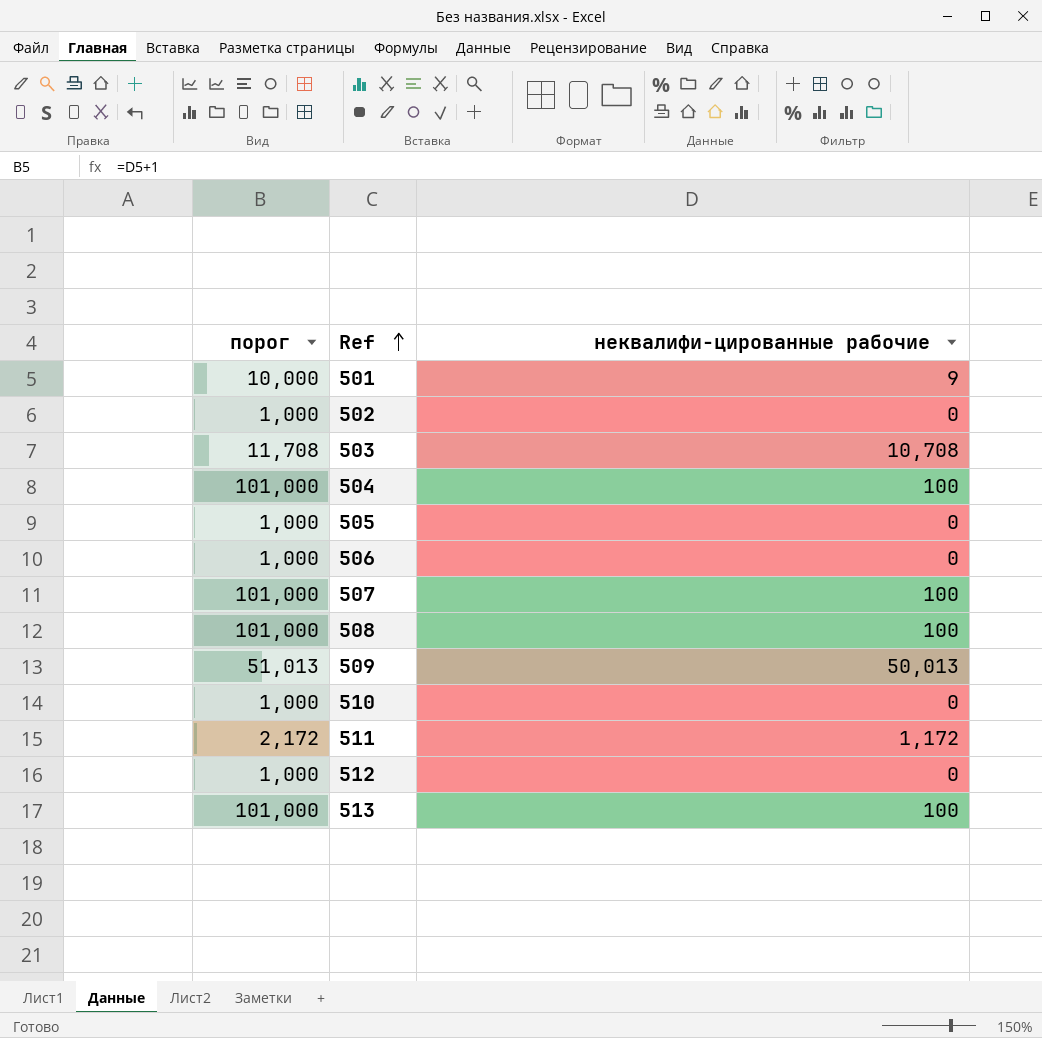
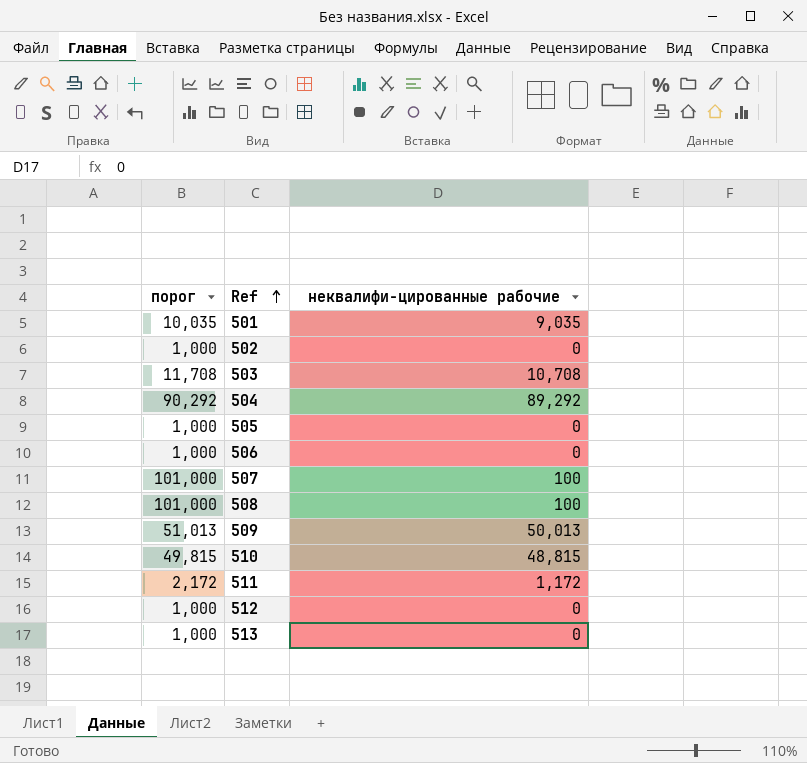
501 | порог: 10,000 -> 10,035
501 | неквалифи-цированные рабочие: 9 -> 9,035
504 | порог: 101,000 -> 90,292
504 | неквалифи-цированные рабочие: 100 -> 89,292
510 | порог: 1,000 -> 49,815
510 | неквалифи-цированные рабочие: 0 -> 48,815
513 | порог: 101,000 -> 1,000
513 | неквалифи-цированные рабочие: 100 -> 0

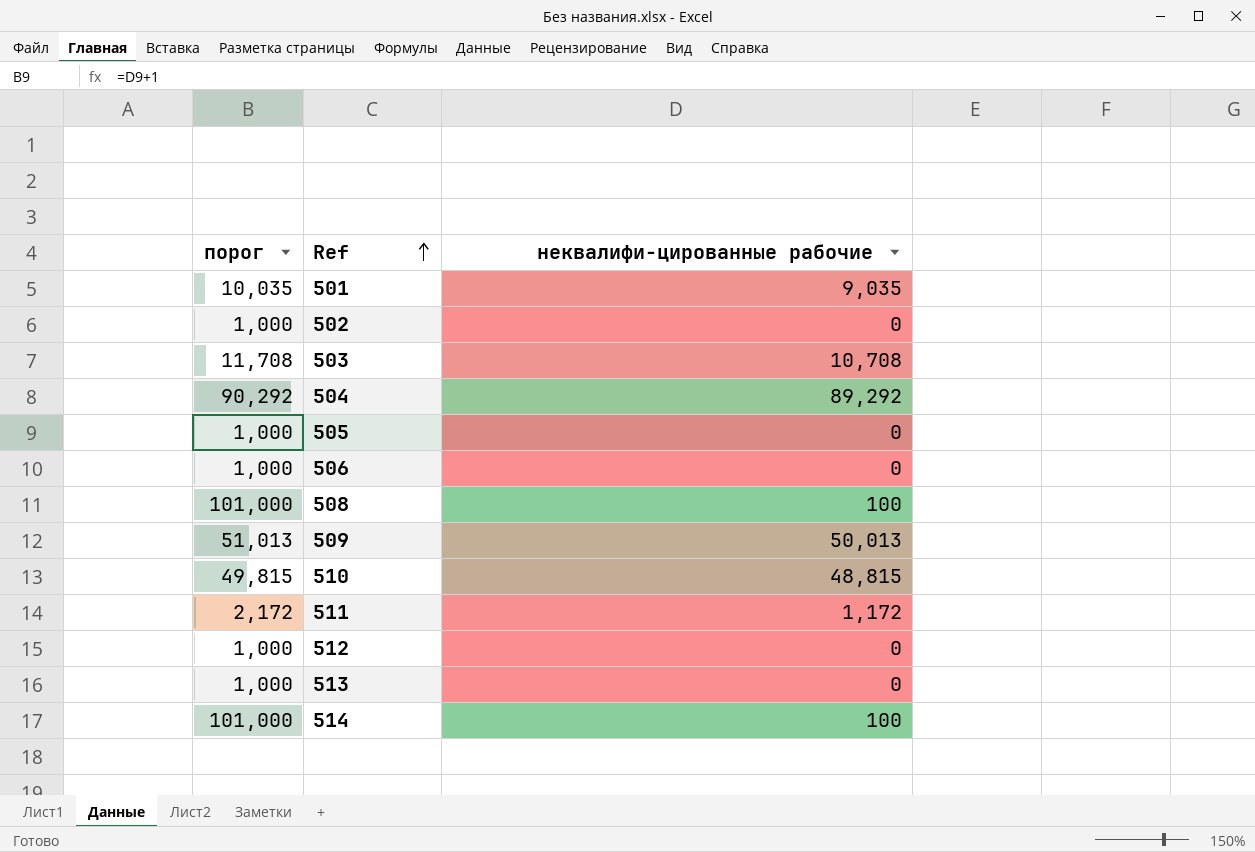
row 507: 101,000 | 100 -> none
row 514: none -> 101,000 | 100

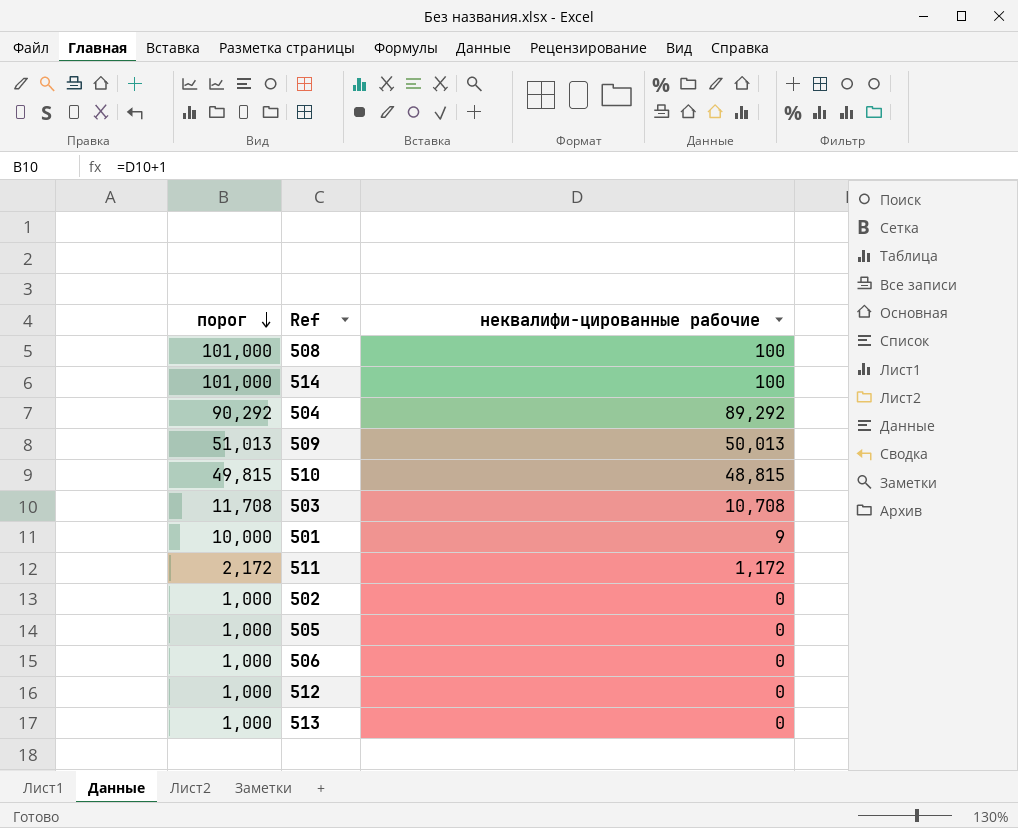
row order: Ref ascending -> порог descending
501 | порог: 10,035 -> 10,000
501 | неквалифи-цированные рабочие: 9,035 -> 9

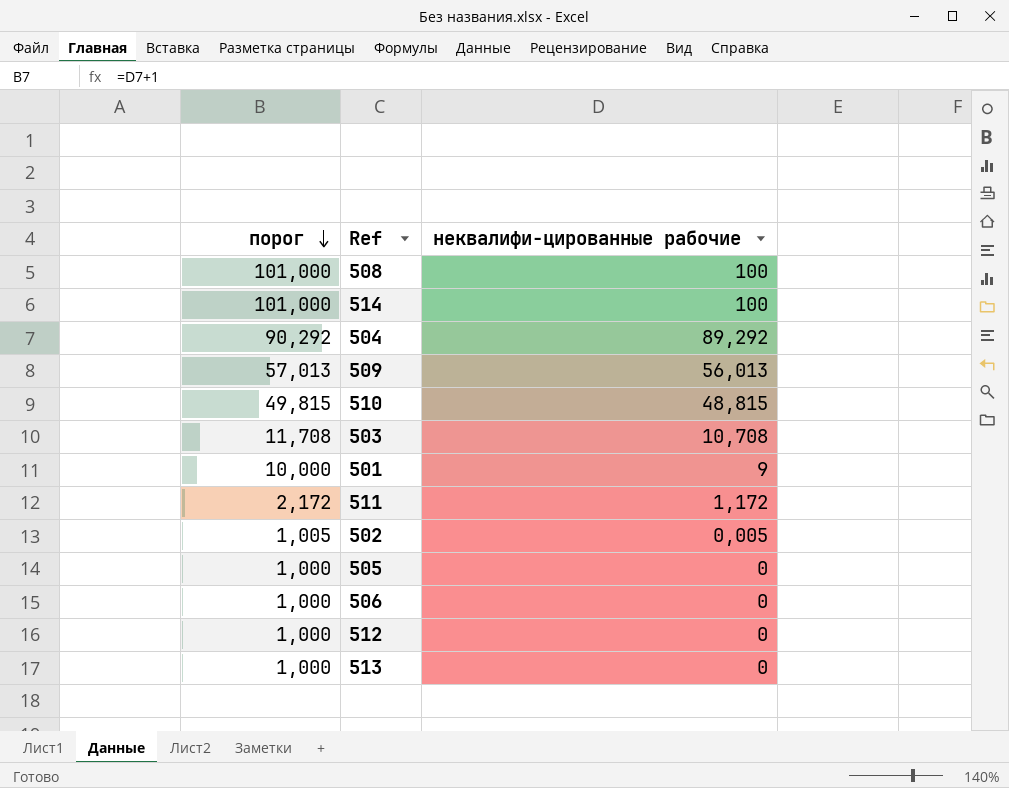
509 | порог: 51,013 -> 57,013
509 | неквалифи-цированные рабочие: 50,013 -> 56,013
502 | порог: 1,000 -> 1,005
502 | неквалифи-цированные рабочие: 0 -> 0,005

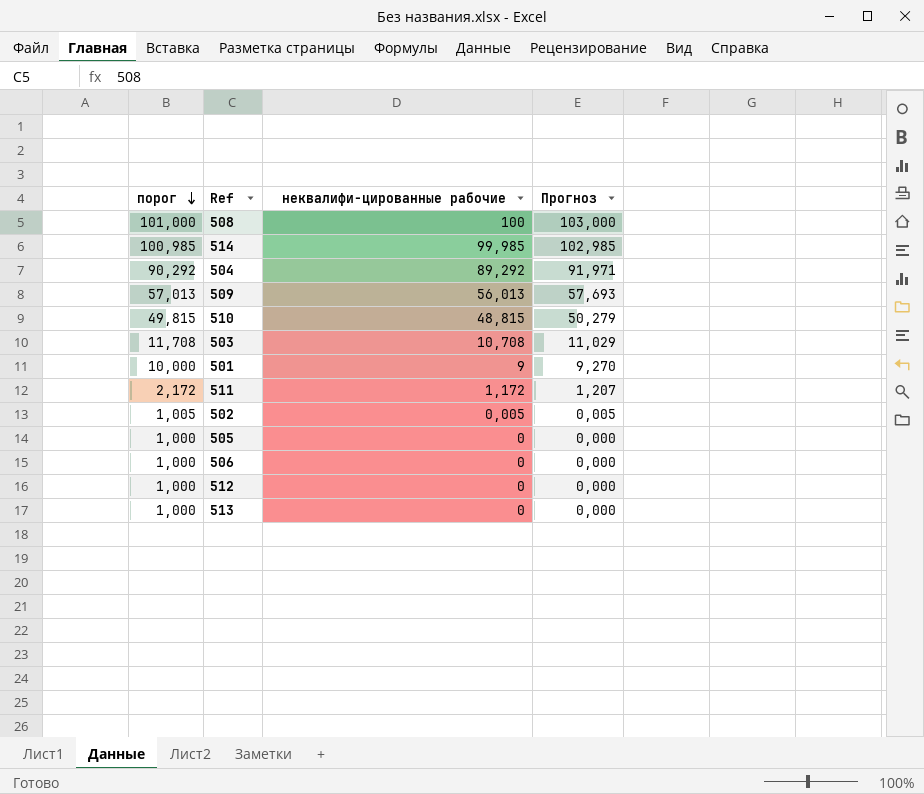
column Прогноз | formula: none -> [неквалифи-цированные рабочие] * 1,03
514 | порог: 101,000 -> 100,985
514 | неквалифи-цированные рабочие: 100 -> 99,985

